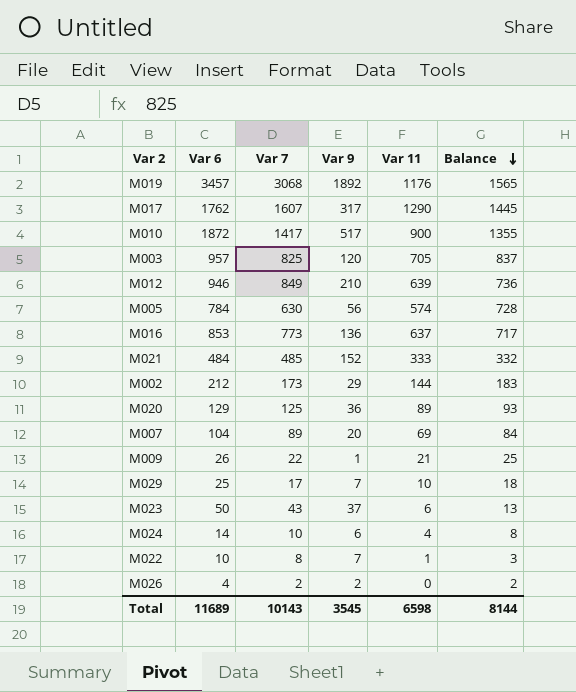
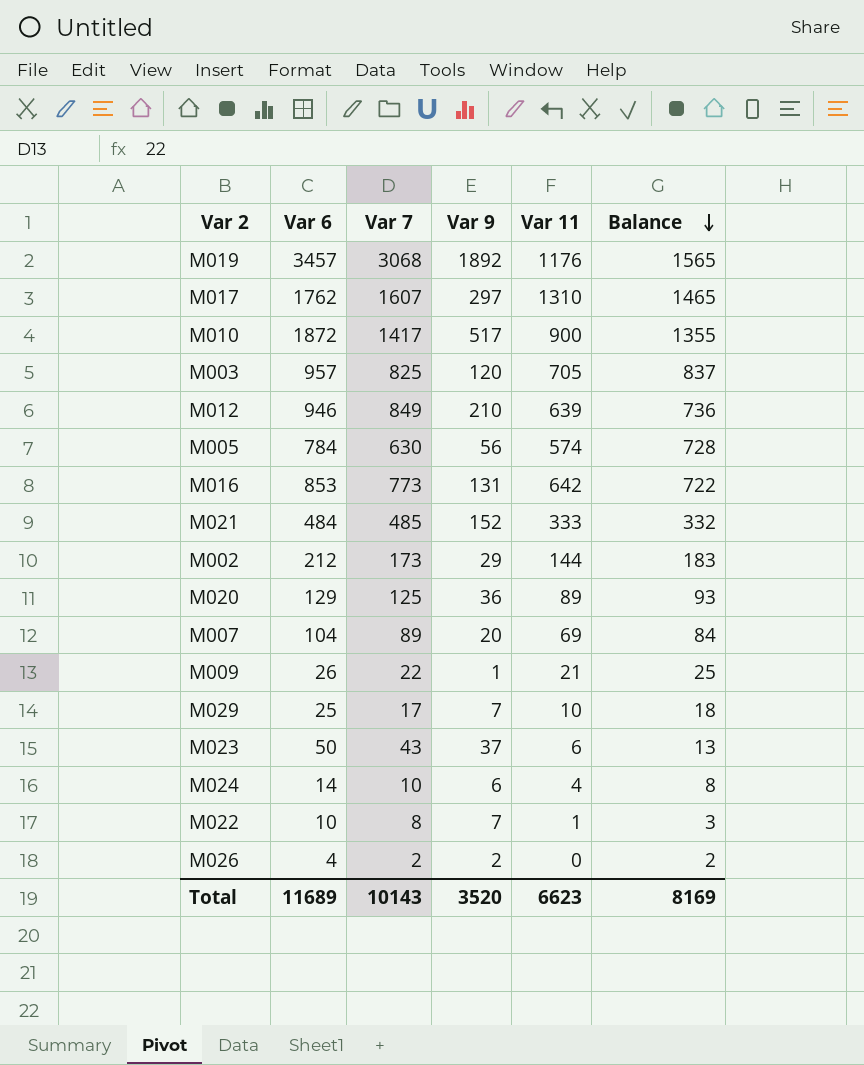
M017 | Var 9: 317 -> 297
M017 | Var 11: 1290 -> 1310
M017 | Balance: 1445 -> 1465
M016 | Var 9: 136 -> 131
M016 | Var 11: 637 -> 642
M016 | Balance: 717 -> 722
Total | Var 9: 3545 -> 3520
Total | Var 11: 6598 -> 6623
Total | Balance: 8144 -> 8169

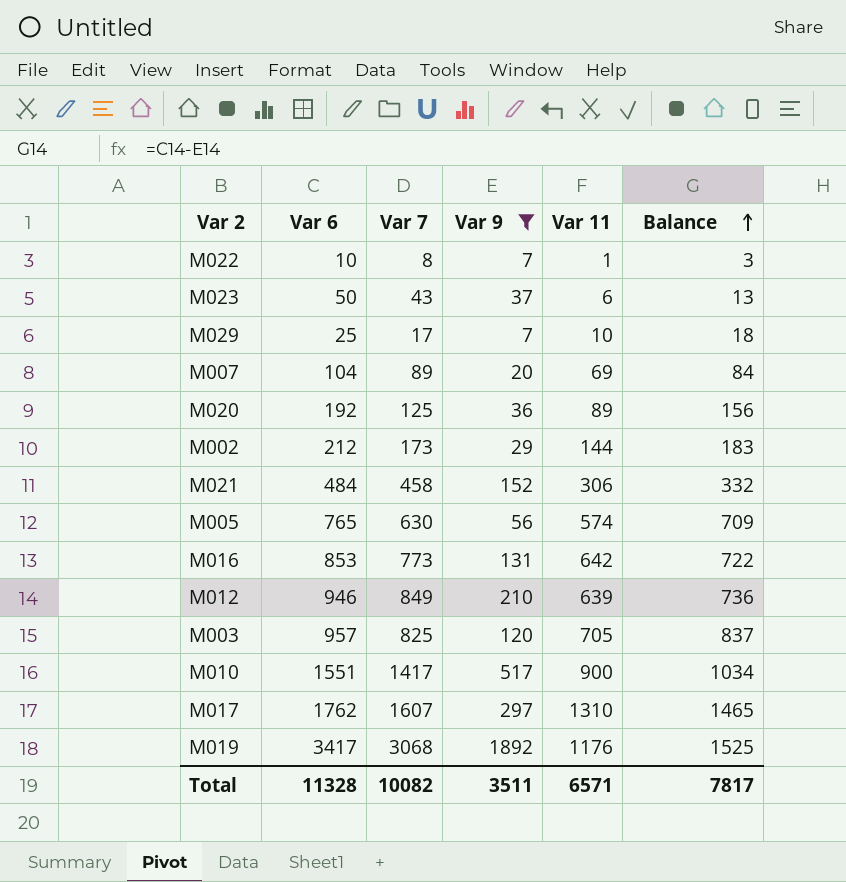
filter: none -> Var 9 >= 7
row order: Balance descending -> Balance ascending
M020 | Var 6: 129 -> 192
M020 | Balance: 93 -> 156
M021 | Var 7: 485 -> 458
M021 | Var 11: 333 -> 306
M005 | Var 6: 784 -> 765
M005 | Balance: 728 -> 709
M010 | Var 6: 1872 -> 1551
M010 | Balance: 1355 -> 1034
M019 | Var 6: 3457 -> 3417
M019 | Balance: 1565 -> 1525
Total | Var 6: 11689 -> 11328
Total | Var 7: 10143 -> 10082
Total | Var 9: 3520 -> 3511
Total | Var 11: 6623 -> 6571
Total | Balance: 8169 -> 7817

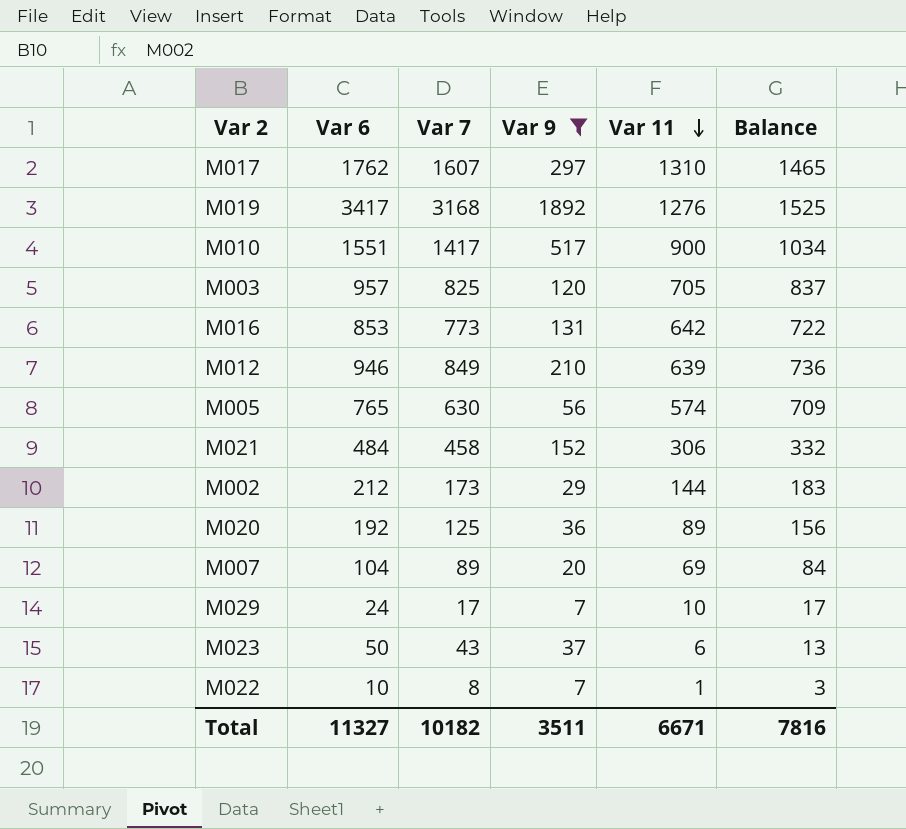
row order: Balance ascending -> Var 11 descending
M019 | Var 7: 3068 -> 3168
M019 | Var 11: 1176 -> 1276
M029 | Var 6: 25 -> 24
M029 | Balance: 18 -> 17
Total | Var 6: 11328 -> 11327
Total | Var 7: 10082 -> 10182
Total | Var 11: 6571 -> 6671
Total | Balance: 7817 -> 7816

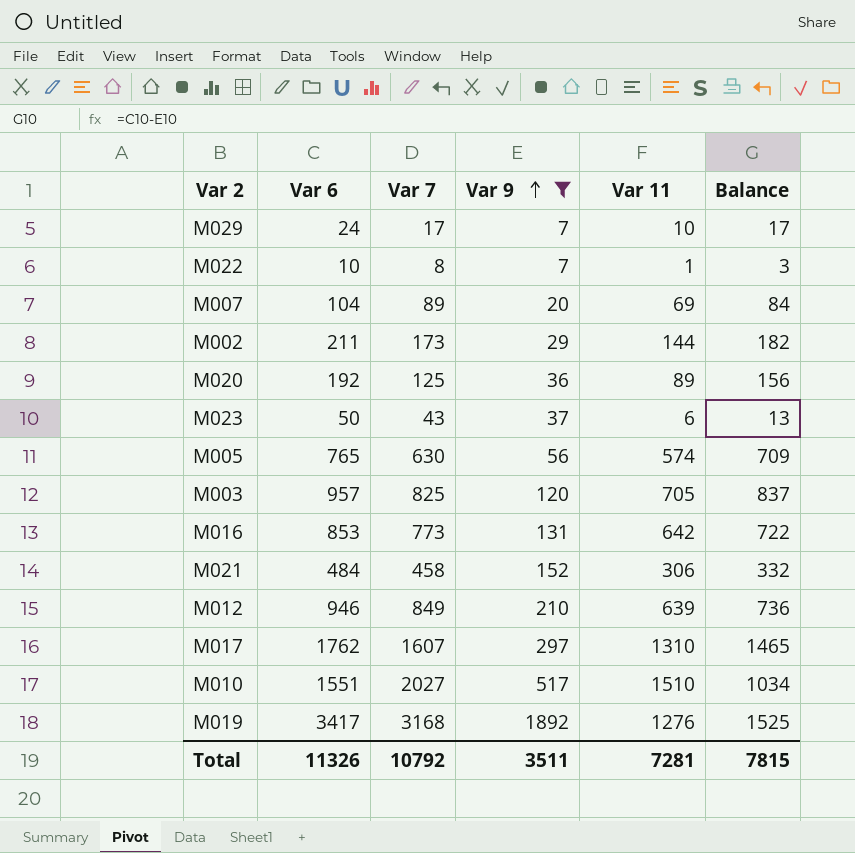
row order: Var 11 descending -> Var 9 ascending
M002 | Var 6: 212 -> 211
M002 | Balance: 183 -> 182
M010 | Var 7: 1417 -> 2027
M010 | Var 11: 900 -> 1510
Total | Var 6: 11327 -> 11326
Total | Var 7: 10182 -> 10792
Total | Var 11: 6671 -> 7281
Total | Balance: 7816 -> 7815

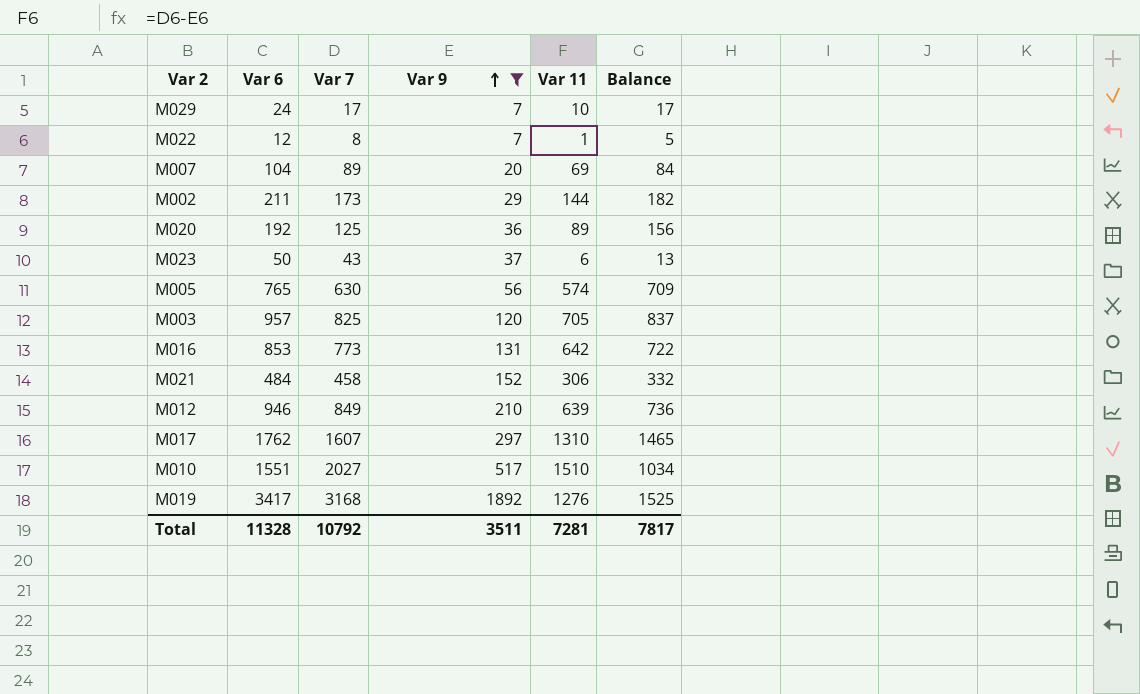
M022 | Var 6: 10 -> 12
M022 | Balance: 3 -> 5
Total | Var 6: 11326 -> 11328
Total | Balance: 7815 -> 7817

